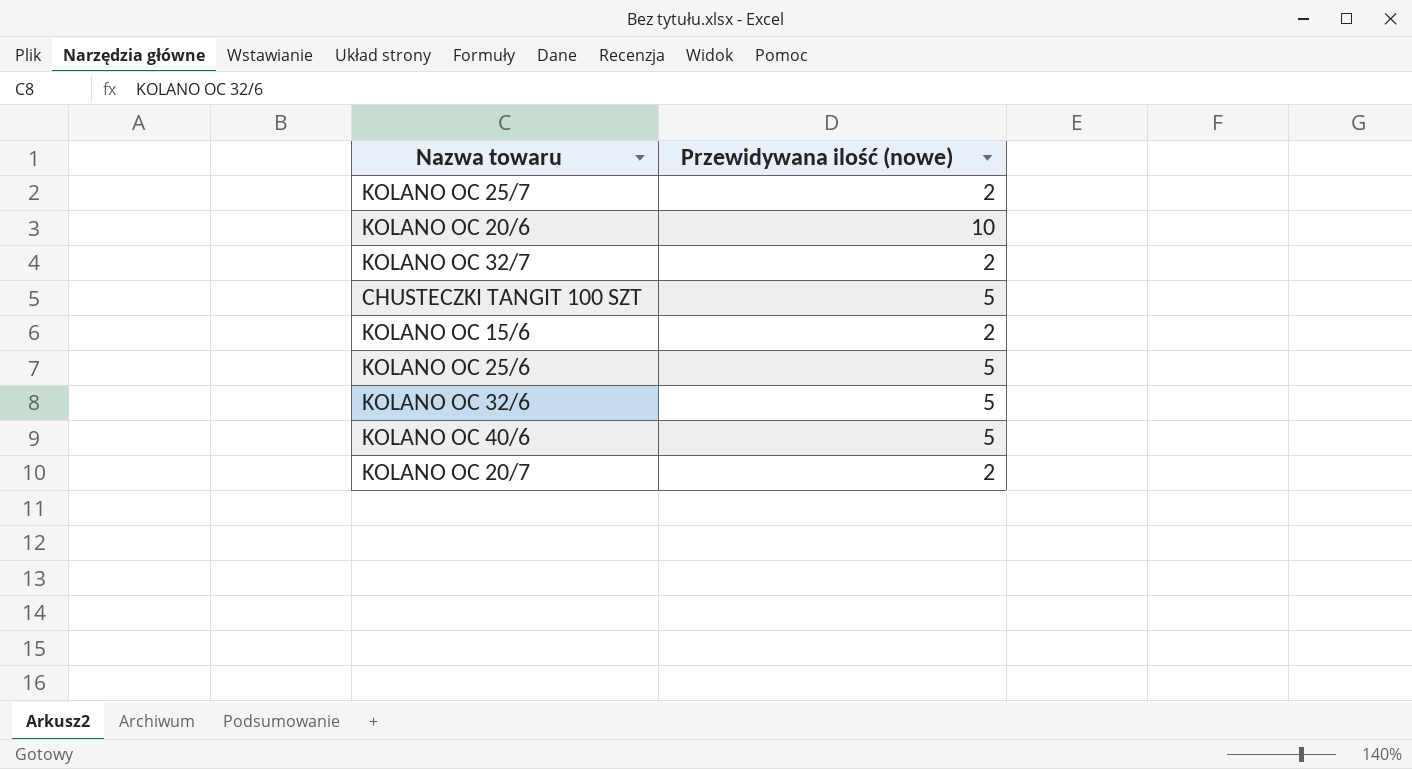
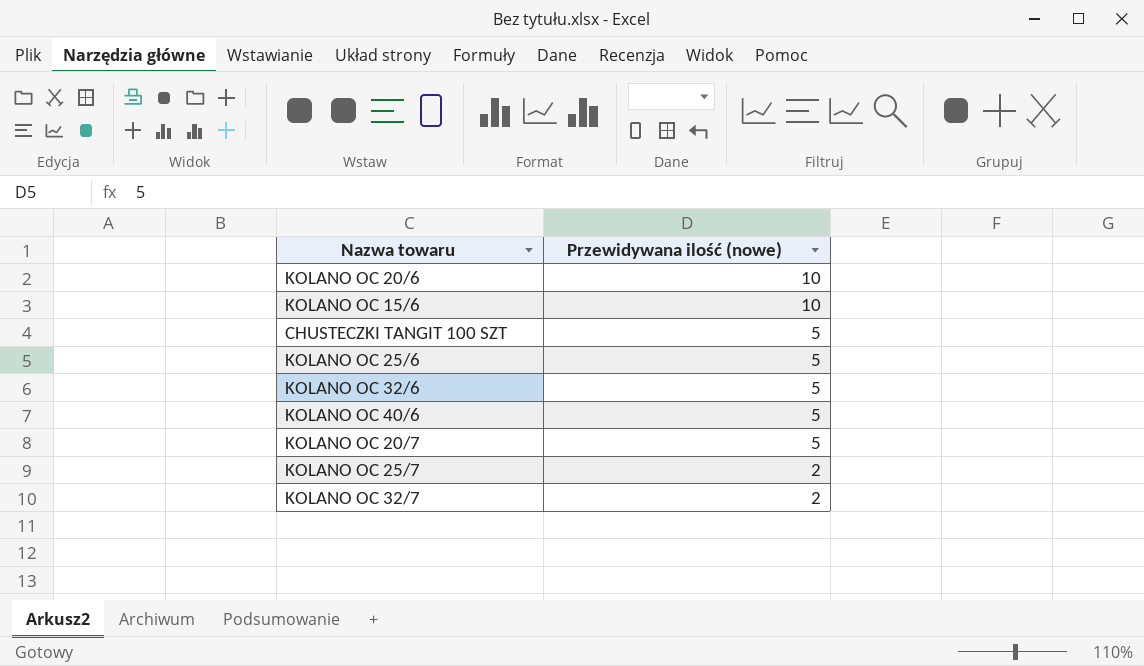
row order: none -> Przewidywana ilość (nowe) descending
KOLANO OC 15/6 | Przewidywana ilość (nowe): 2 -> 10
KOLANO OC 20/7 | Przewidywana ilość (nowe): 2 -> 5

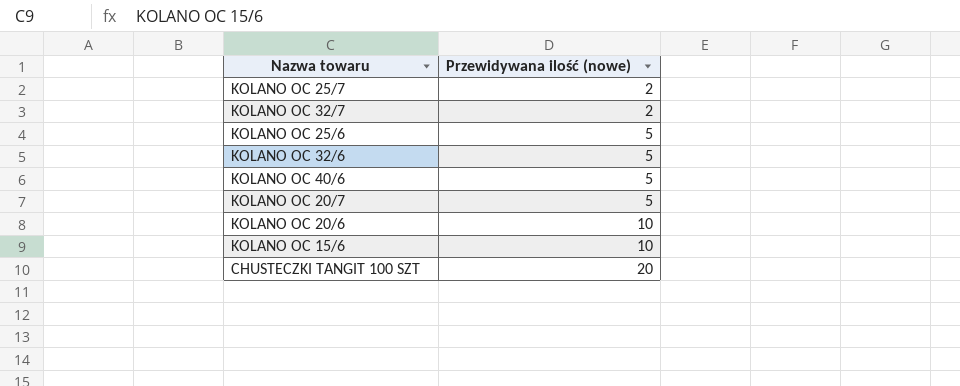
row order: Przewidywana ilość (nowe) descending -> Przewidywana ilość (nowe) ascending
CHUSTECZKI TANGIT 100 SZT | Przewidywana ilość (nowe): 5 -> 20

